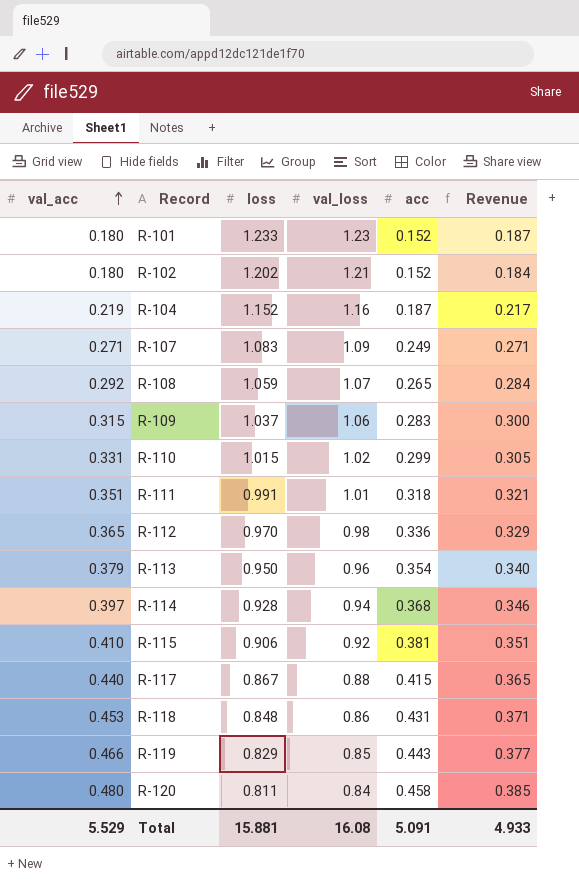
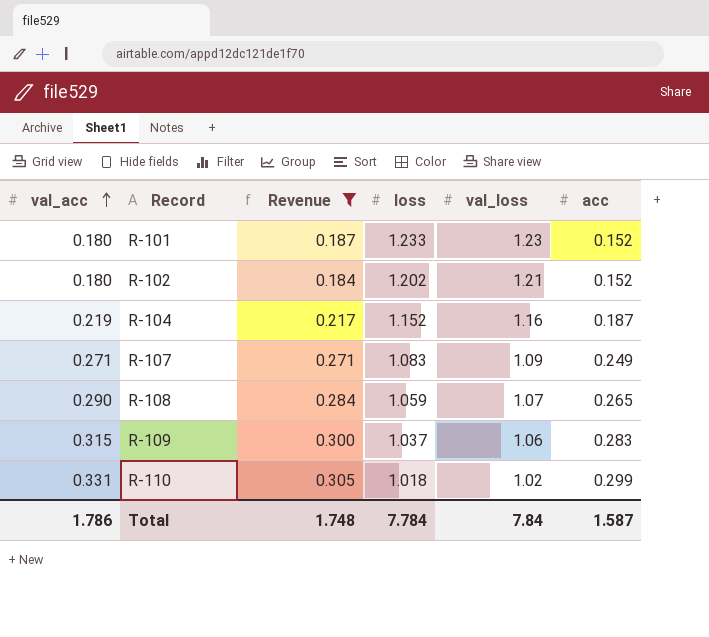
filter: none -> Revenue <= 0.305
column Revenue | position: 6 -> 3
R-108 | val_acc: 0.292 -> 0.290
R-110 | loss: 1.015 -> 1.018
Total | val_acc: 5.529 -> 1.786
Total | Revenue: 4.933 -> 1.748
Total | loss: 15.881 -> 7.784
Total | val_loss: 16.08 -> 7.84
Total | acc: 5.091 -> 1.587

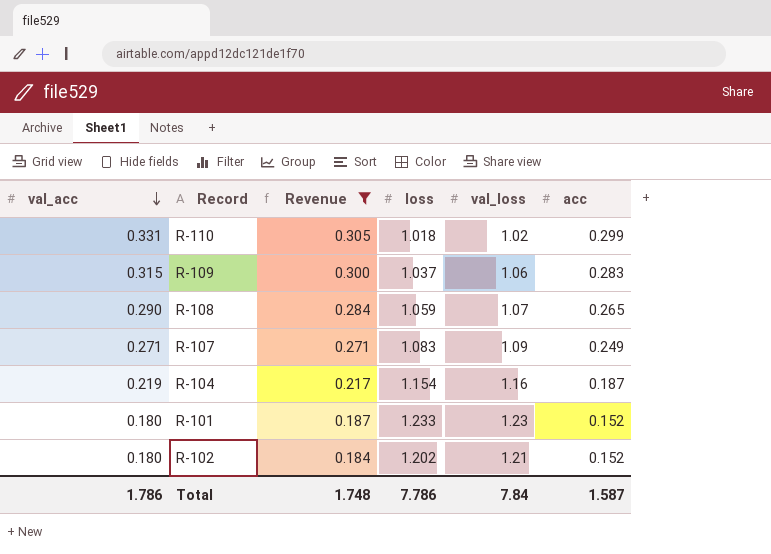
row order: val_acc ascending -> val_acc descending
R-104 | loss: 1.152 -> 1.154
Total | loss: 7.784 -> 7.786

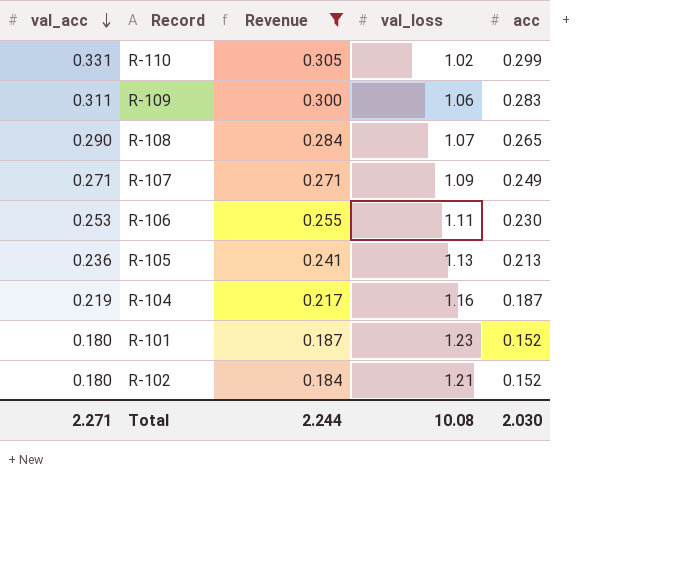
column loss | position: 4 -> none
R-109 | val_acc: 0.315 -> 0.311
row R-106: none -> 0.253 | 0.255 | 1.11 | 0.230
row R-105: none -> 0.236 | 0.241 | 1.13 | 0.213
Total | val_acc: 1.786 -> 2.271
Total | Revenue: 1.748 -> 2.244
Total | val_loss: 7.84 -> 10.08
Total | acc: 1.587 -> 2.030

